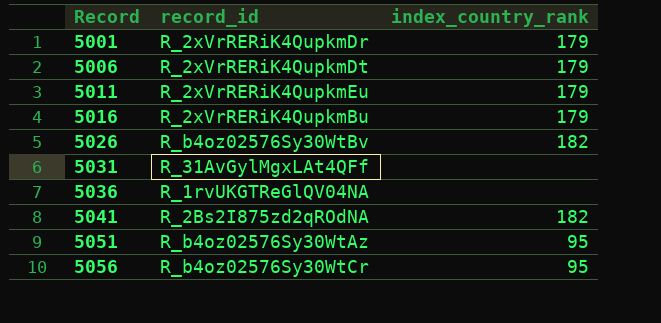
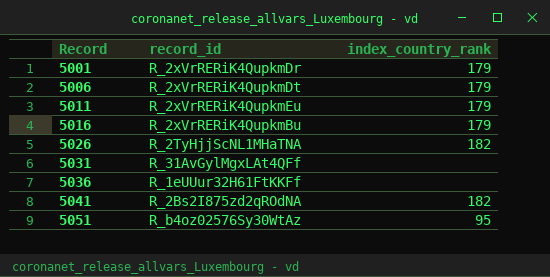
row 5056: R_b4oz02576Sy30WtCr | 95 -> none
5026 | record_id: R_b4oz02576Sy30WtBv -> R_2TyHjjScNL1MHaTNA
5036 | record_id: R_1rvUKGTReGlQV04NA -> R_1eUUur32H61FtKKFf

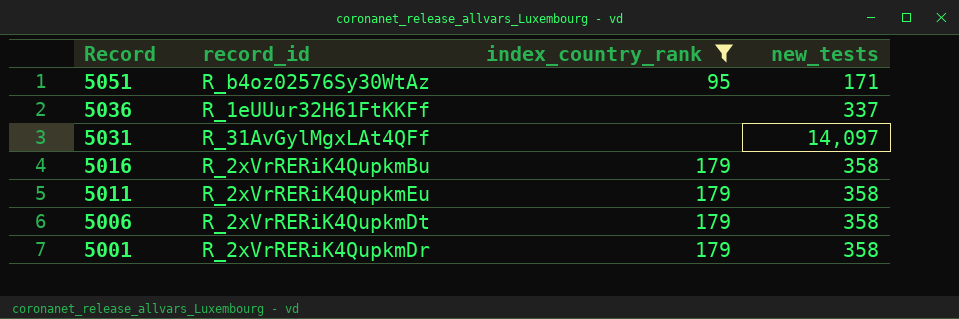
filter: none -> index_country_rank != 182
row order: Record ascending -> Record descending
column new_tests | position: none -> 4

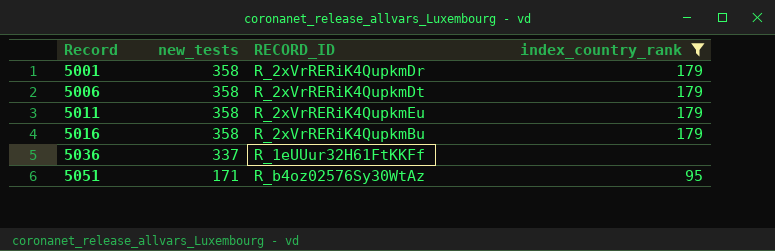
row order: Record descending -> Record ascending
column new_tests | position: 4 -> 2
column name: record_id -> RECORD_ID
row 5031: R_31AvGylMgxLAt4QFf | none | 14,097 -> none

